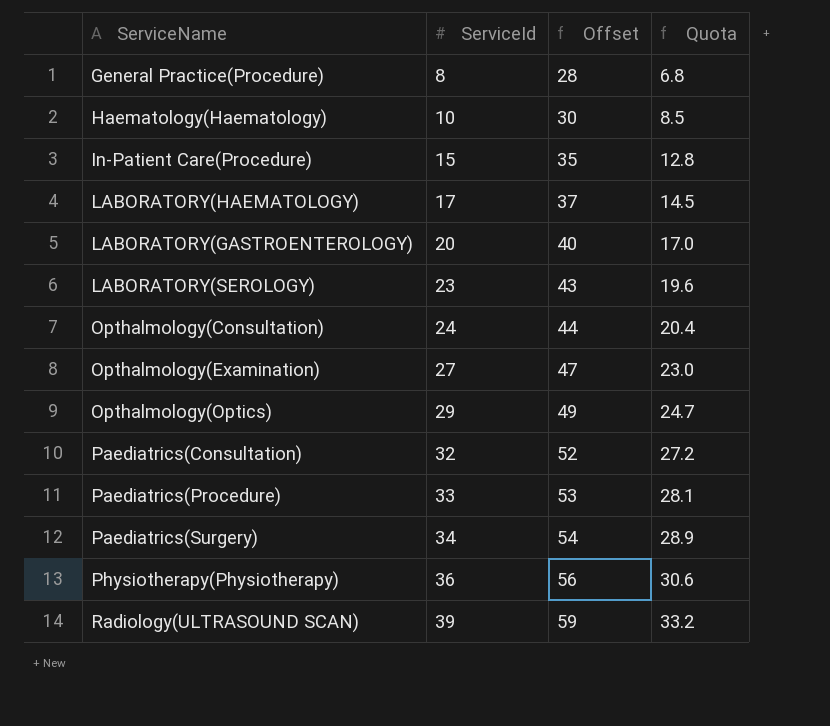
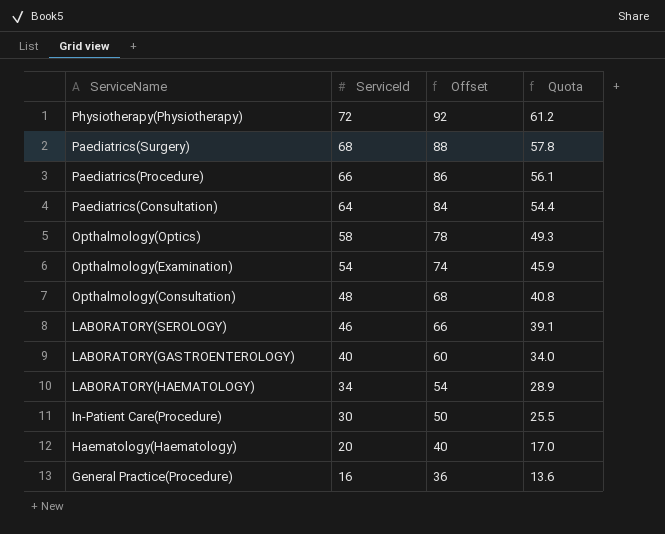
row order: ServiceId ascending -> ServiceId descending
row Radiology(ULTRASOUND SCAN): 39 | 59 | 33.2 -> none
Physiotherapy(Physiotherapy) | ServiceId: 36 -> 72
Physiotherapy(Physiotherapy) | Offset: 56 -> 92
Physiotherapy(Physiotherapy) | Quota: 30.6 -> 61.2
Paediatrics(Surgery) | ServiceId: 34 -> 68
Paediatrics(Surgery) | Offset: 54 -> 88
Paediatrics(Surgery) | Quota: 28.9 -> 57.8
Paediatrics(Procedure) | ServiceId: 33 -> 66
Paediatrics(Procedure) | Offset: 53 -> 86
Paediatrics(Procedure) | Quota: 28.1 -> 56.1
Paediatrics(Consultation) | ServiceId: 32 -> 64
Paediatrics(Consultation) | Offset: 52 -> 84
Paediatrics(Consultation) | Quota: 27.2 -> 54.4
Opthalmology(Optics) | ServiceId: 29 -> 58
Opthalmology(Optics) | Offset: 49 -> 78
Opthalmology(Optics) | Quota: 24.7 -> 49.3
Opthalmology(Examination) | ServiceId: 27 -> 54
Opthalmology(Examination) | Offset: 47 -> 74
Opthalmology(Examination) | Quota: 23.0 -> 45.9
Opthalmology(Consultation) | ServiceId: 24 -> 48
Opthalmology(Consultation) | Offset: 44 -> 68
Opthalmology(Consultation) | Quota: 20.4 -> 40.8
LABORATORY(SEROLOGY) | ServiceId: 23 -> 46
LABORATORY(SEROLOGY) | Offset: 43 -> 66
LABORATORY(SEROLOGY) | Quota: 19.6 -> 39.1
LABORATORY(GASTROENTEROLOGY) | ServiceId: 20 -> 40
LABORATORY(GASTROENTEROLOGY) | Offset: 40 -> 60
LABORATORY(GASTROENTEROLOGY) | Quota: 17.0 -> 34.0
LABORATORY(HAEMATOLOGY) | ServiceId: 17 -> 34
LABORATORY(HAEMATOLOGY) | Offset: 37 -> 54
LABORATORY(HAEMATOLOGY) | Quota: 14.5 -> 28.9
In-Patient Care(Procedure) | ServiceId: 15 -> 30
In-Patient Care(Procedure) | Offset: 35 -> 50
In-Patient Care(Procedure) | Quota: 12.8 -> 25.5
Haematology(Haematology) | ServiceId: 10 -> 20
Haematology(Haematology) | Offset: 30 -> 40
Haematology(Haematology) | Quota: 8.5 -> 17.0
General Practice(Procedure) | ServiceId: 8 -> 16
General Practice(Procedure) | Offset: 28 -> 36
General Practice(Procedure) | Quota: 6.8 -> 13.6

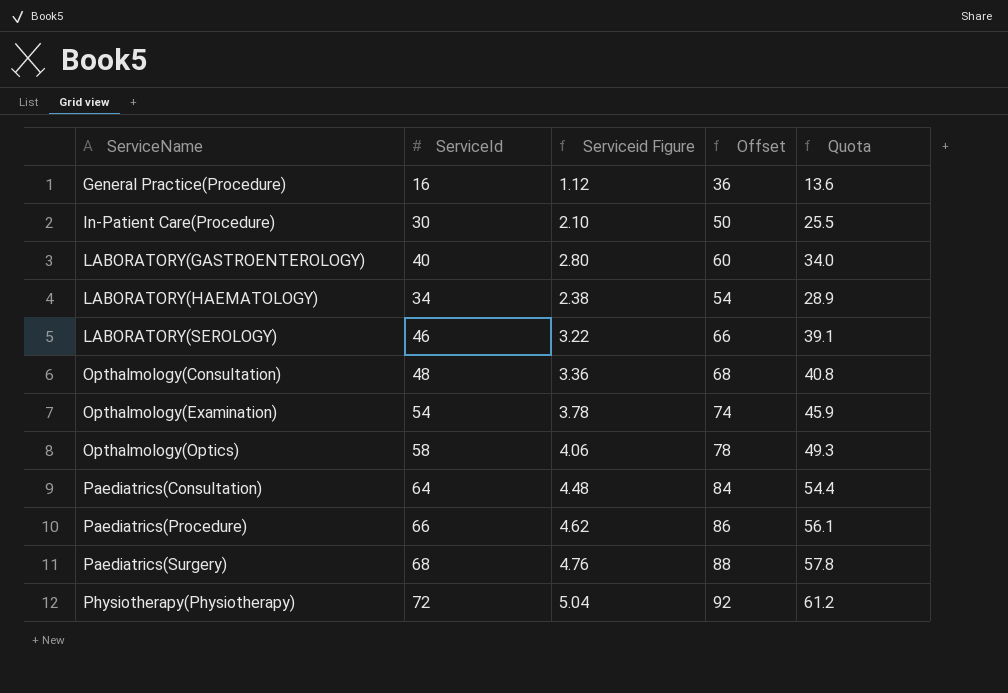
row order: ServiceId descending -> ServiceName ascending
column Serviceid Figure | formula: none -> [ServiceId] * 0.07
row Haematology(Haematology): 20 | 40 | 17.0 -> none

